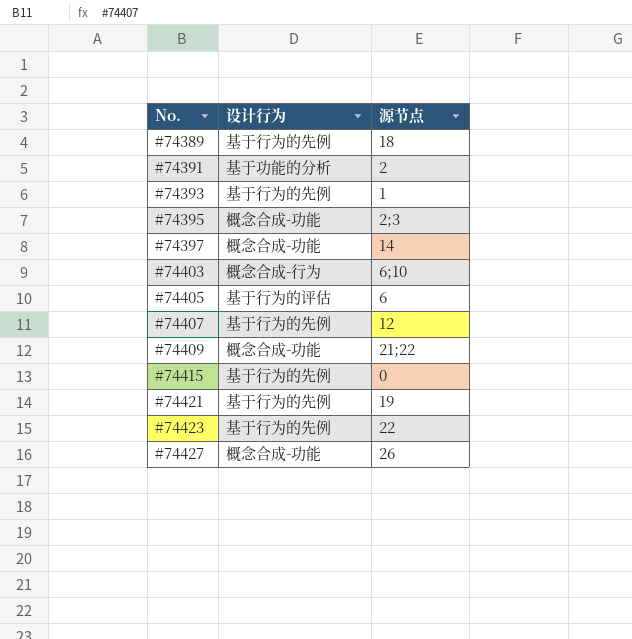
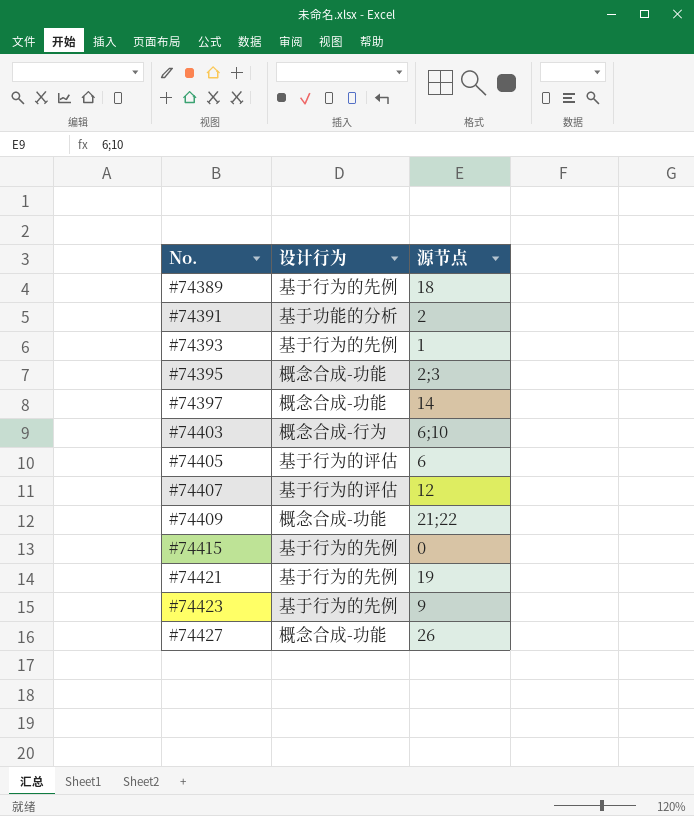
#74407 | 设计行为: 基于行为的先例 -> 基于行为的评估
#74423 | 源节点: 22 -> 9

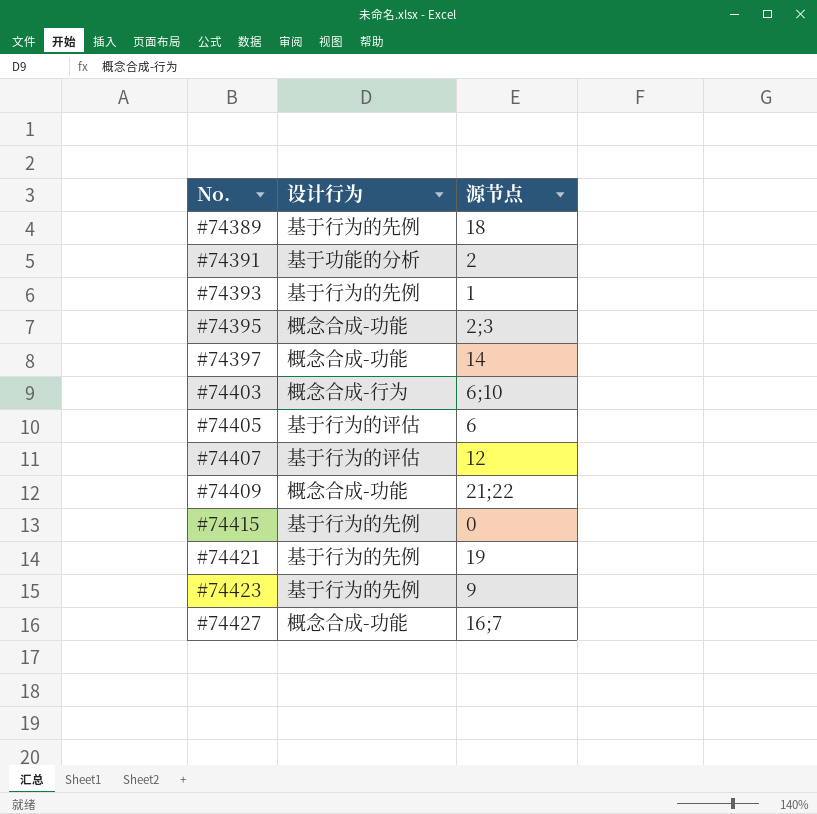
#74427 | 源节点: 26 -> 16;7

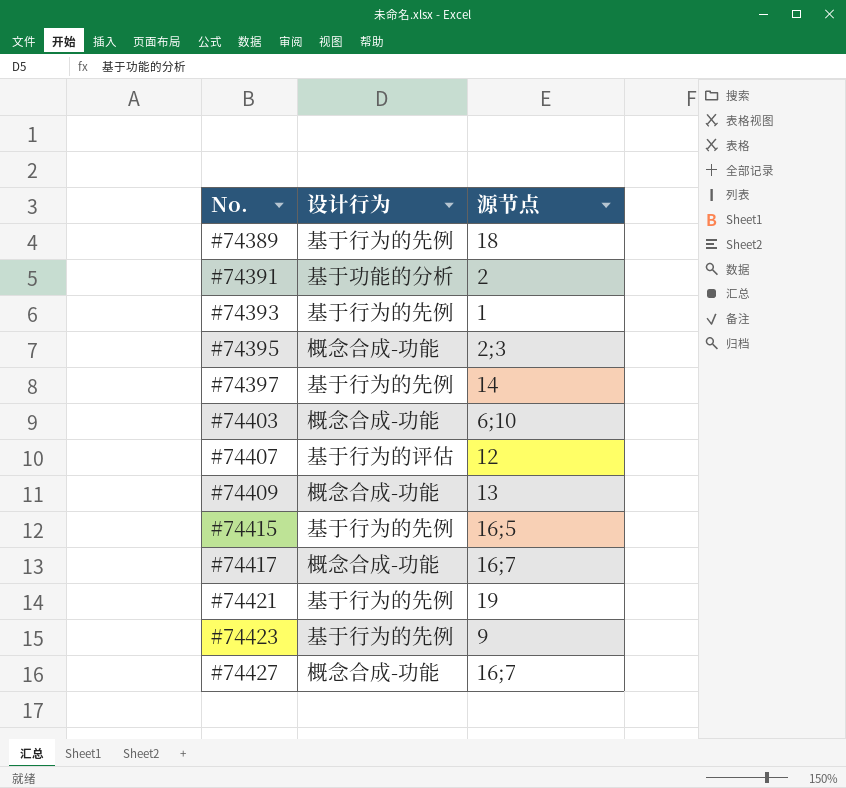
row #74405: 基于行为的评估 | 6 -> none
#74397 | 设计行为: 概念合成-功能 -> 基于行为的先例
#74403 | 设计行为: 概念合成-行为 -> 概念合成-功能
#74409 | 源节点: 21;22 -> 13
#74415 | 源节点: 0 -> 16;5
row #74417: none -> 概念合成-功能 | 16;7

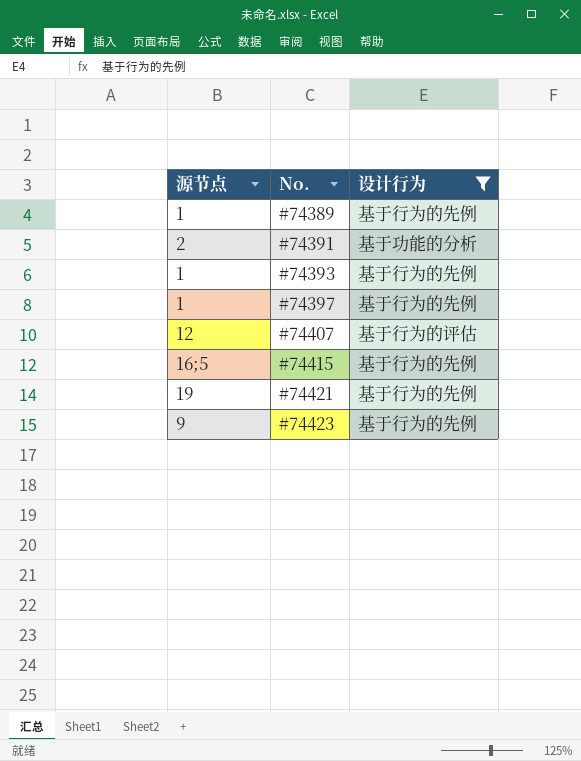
filter: none -> 设计行为 != 概念合成-功能
column 源节点 | position: 3 -> 1
#74389 | 源节点: 18 -> 1
#74397 | 源节点: 14 -> 1

